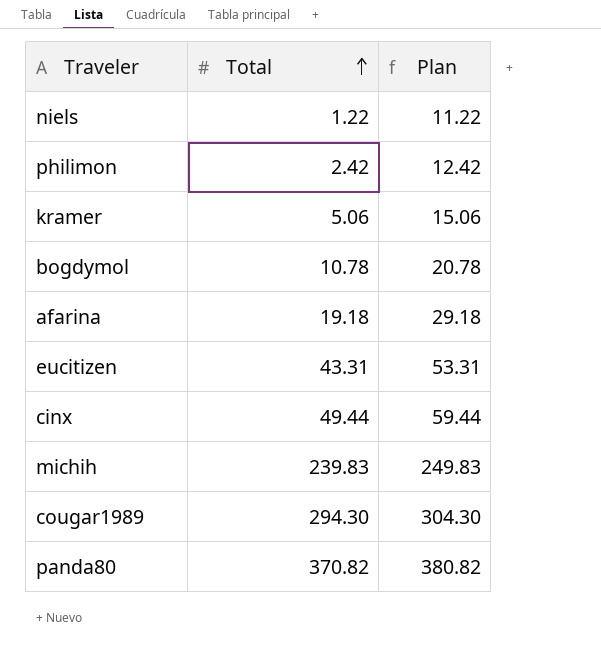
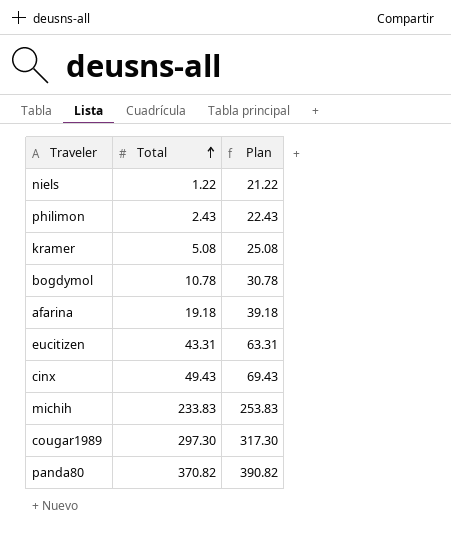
column Plan | formula: [Total] + 10 -> [Total] + 20
philimon | Total: 2.42 -> 2.43
kramer | Total: 5.06 -> 5.08
cinx | Total: 49.44 -> 49.43
michih | Total: 239.83 -> 233.83
cougar1989 | Total: 294.30 -> 297.30

